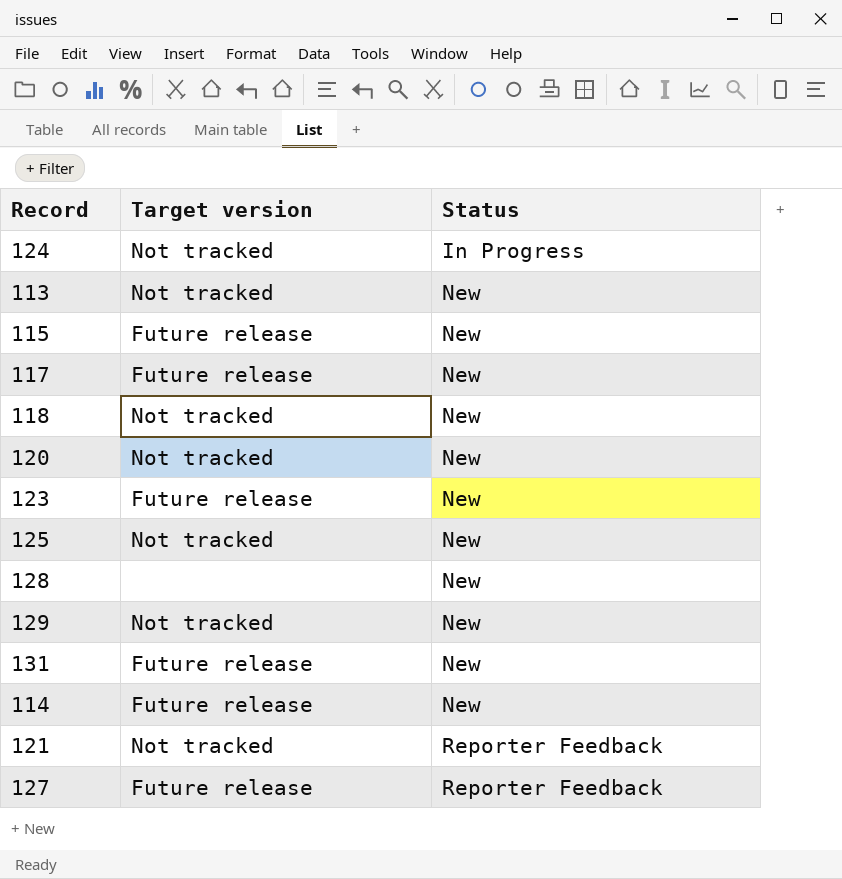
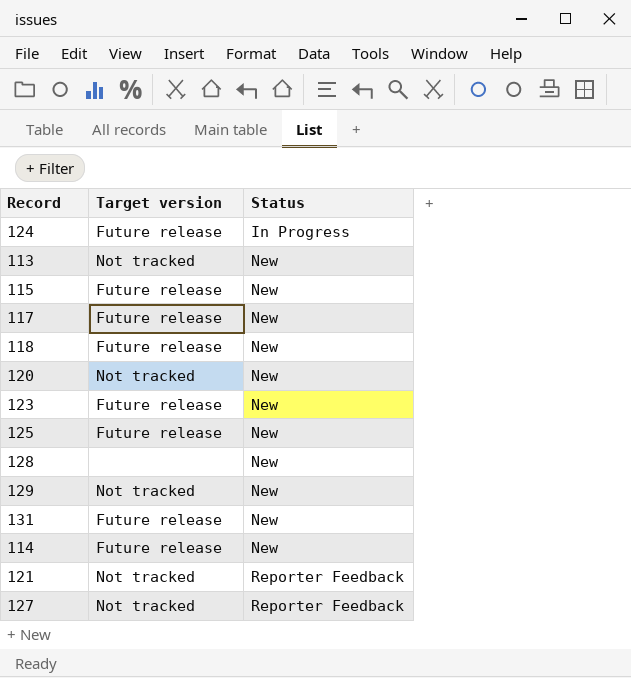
124 | Target version: Not tracked -> Future release
118 | Target version: Not tracked -> Future release
125 | Target version: Not tracked -> Future release
127 | Target version: Future release -> Not tracked

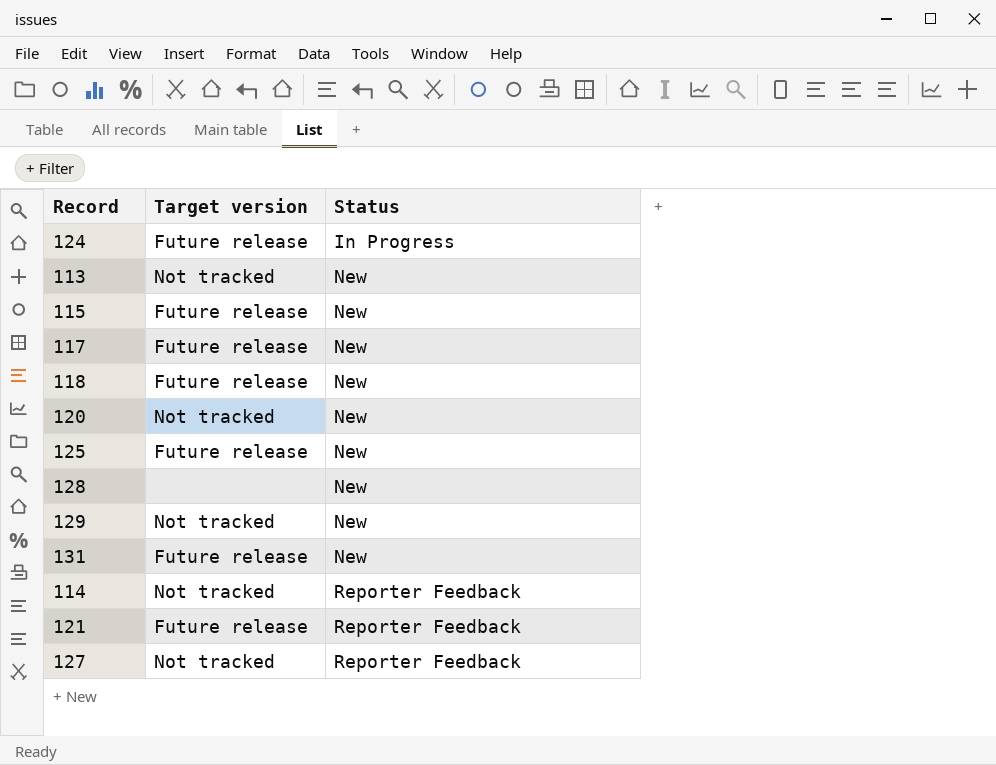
row 123: Future release | New -> none
114 | Target version: Future release -> Not tracked
114 | Status: New -> Reporter Feedback
121 | Target version: Not tracked -> Future release

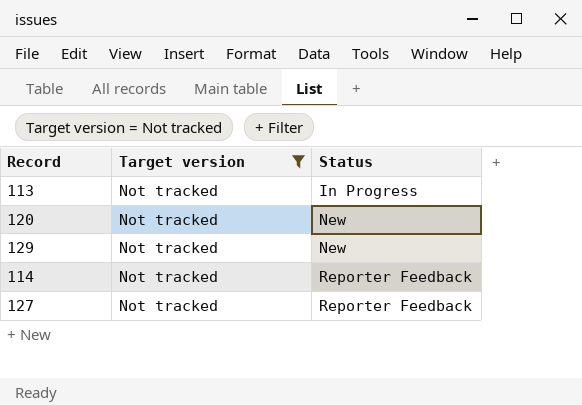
filter: none -> Target version = Not tracked
113 | Status: New -> In Progress

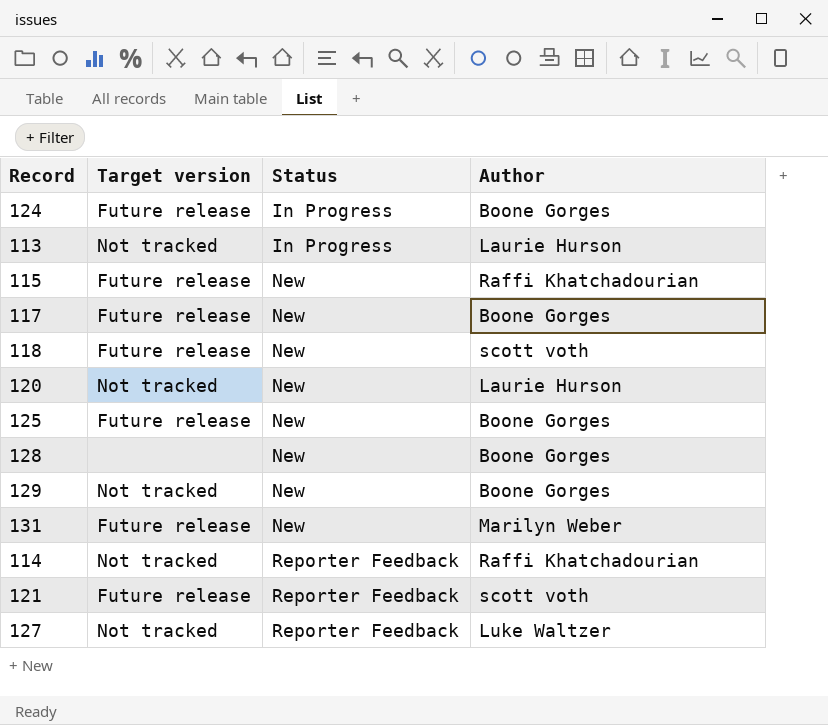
filter: Target version = Not tracked -> none
column Author | position: none -> 4

